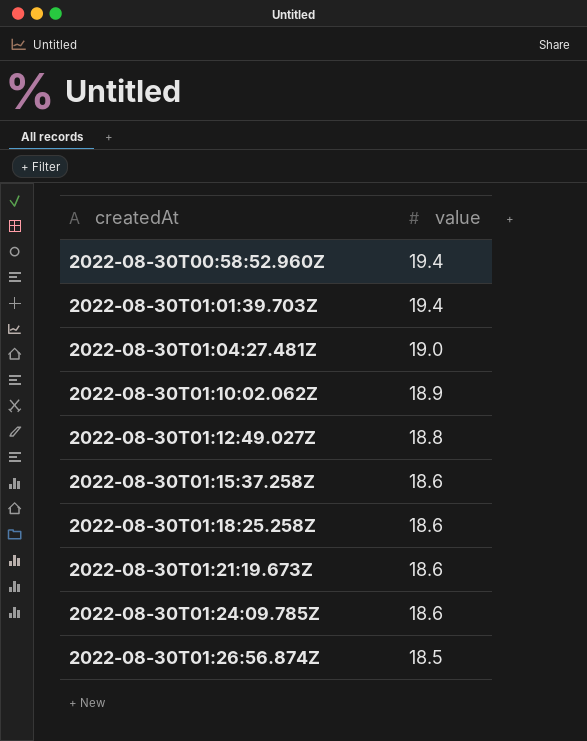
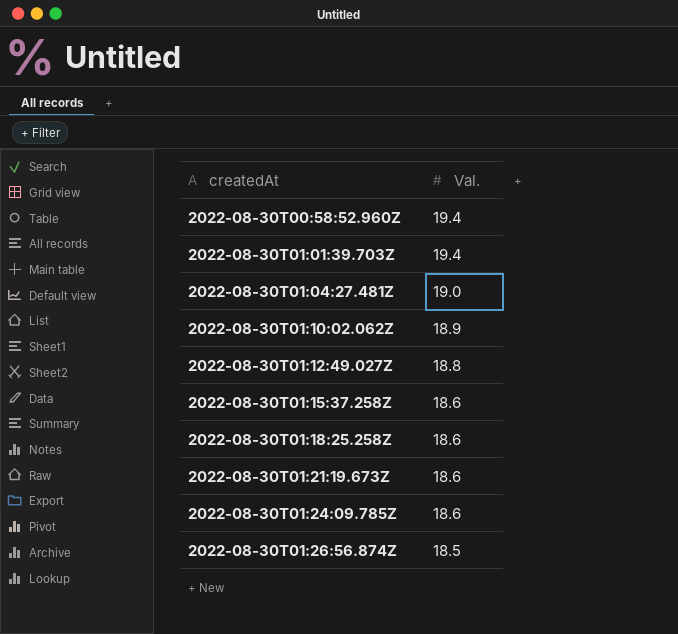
column name: value -> Val.

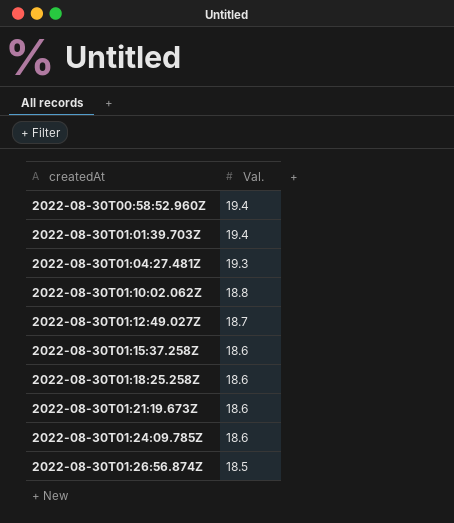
2022-08-30T01:04:27.481Z | Val.: 19.0 -> 19.3
2022-08-30T01:10:02.062Z | Val.: 18.9 -> 18.8
2022-08-30T01:12:49.027Z | Val.: 18.8 -> 18.7

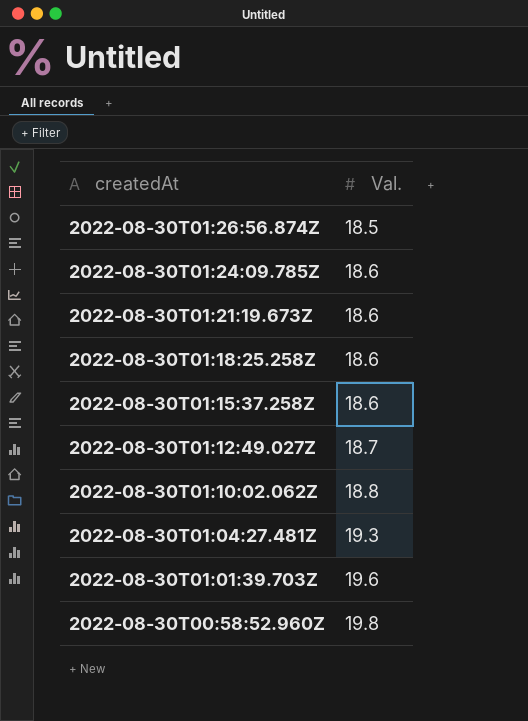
row order: createdAt ascending -> createdAt descending
2022-08-30T01:01:39.703Z | Val.: 19.4 -> 19.6
2022-08-30T00:58:52.960Z | Val.: 19.4 -> 19.8

